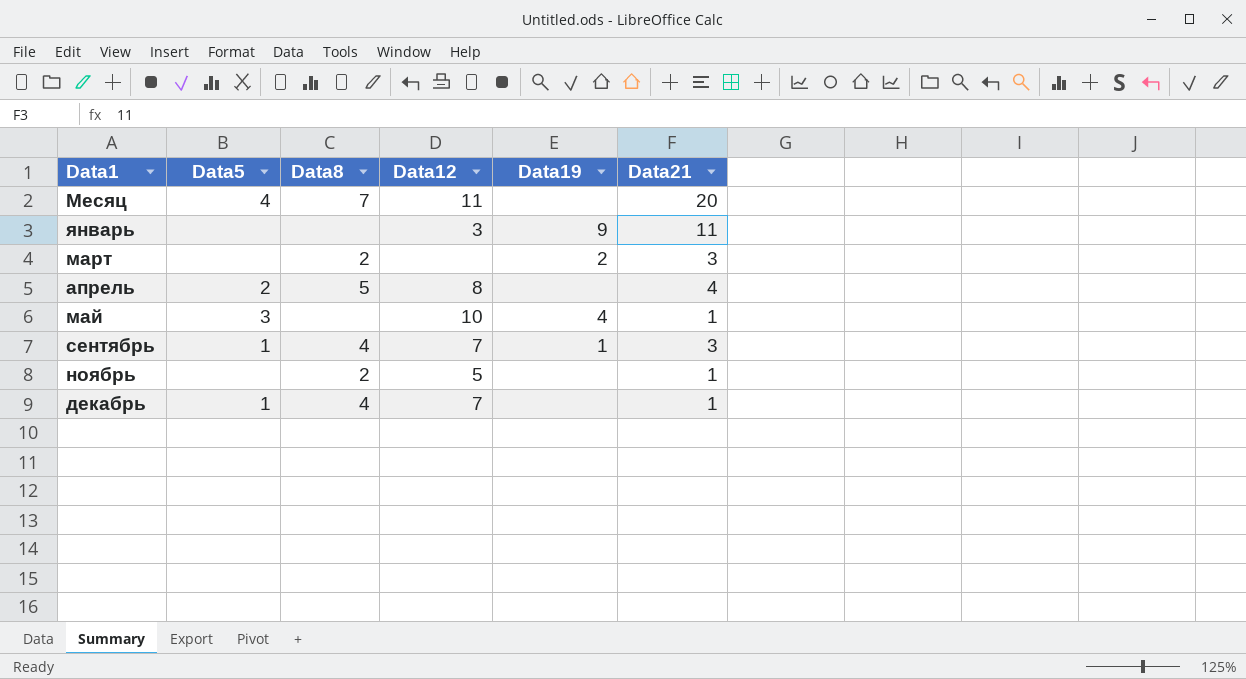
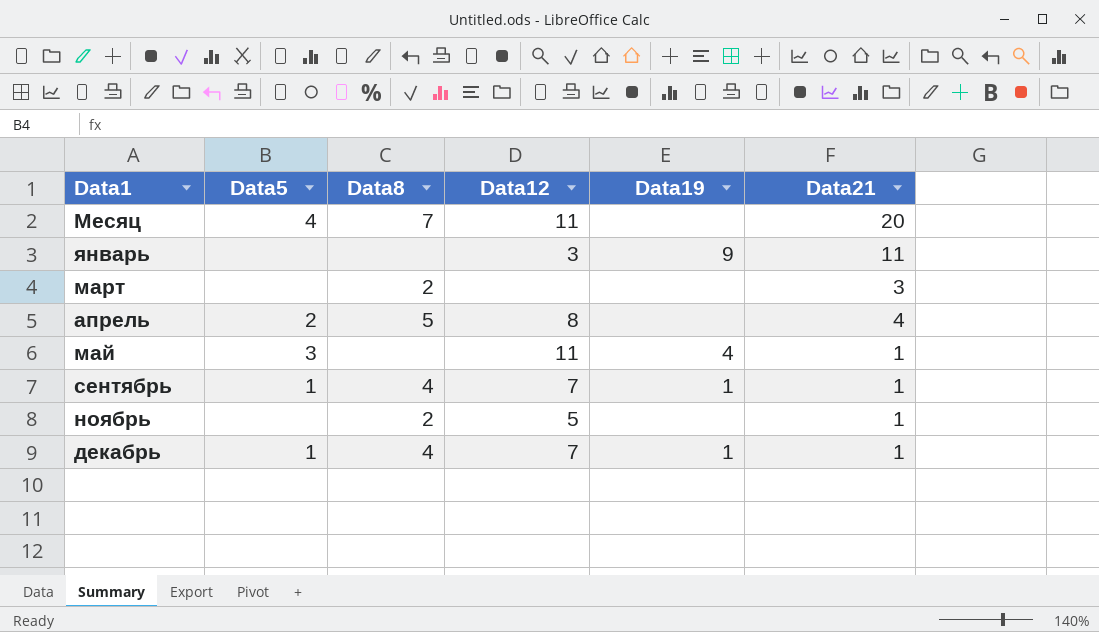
март | Data19: 2 -> none
май | Data12: 10 -> 11
сентябрь | Data21: 3 -> 1
декабрь | Data19: none -> 1

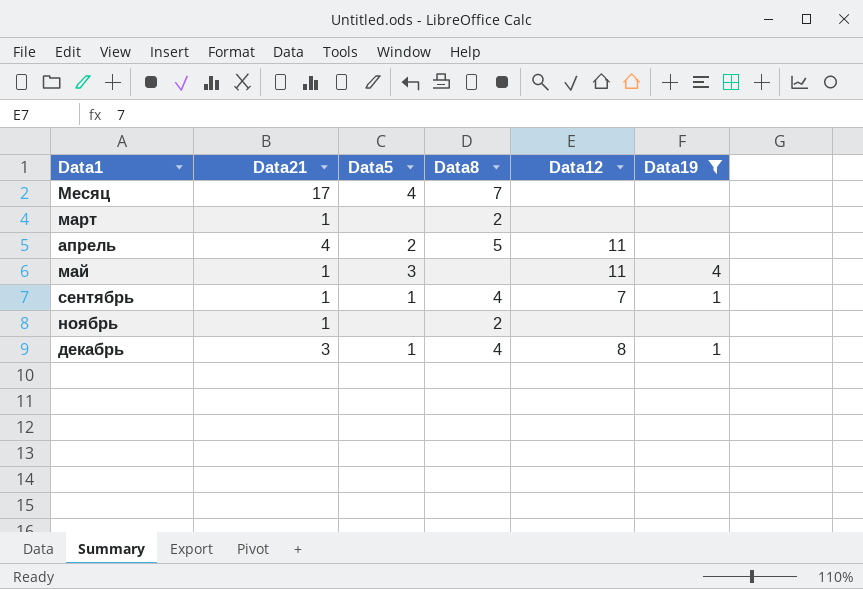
filter: none -> Data19 != 9
column Data21 | position: 6 -> 2
Месяц | Data21: 20 -> 17
Месяц | Data12: 11 -> none
март | Data21: 3 -> 1
апрель | Data12: 8 -> 11
ноябрь | Data12: 5 -> none
декабрь | Data21: 1 -> 3
декабрь | Data12: 7 -> 8

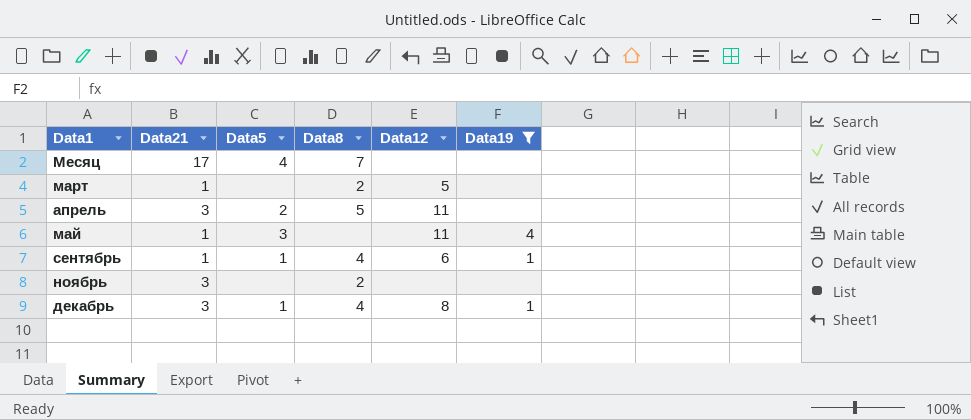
март | Data12: none -> 5
апрель | Data21: 4 -> 3
сентябрь | Data12: 7 -> 6
ноябрь | Data21: 1 -> 3

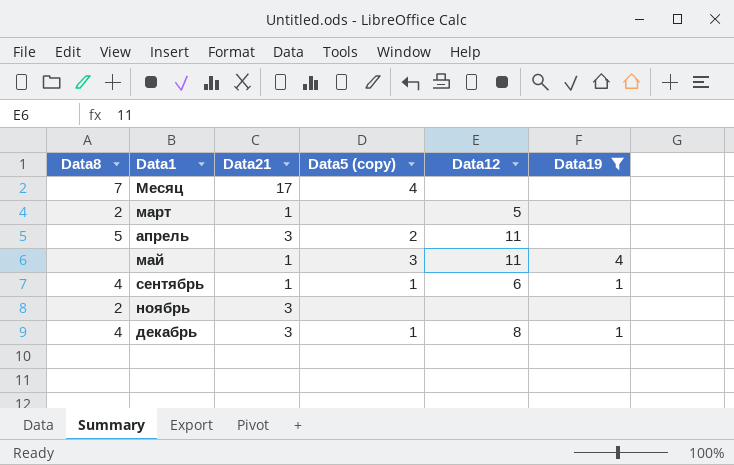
column Data8 | position: 4 -> 1
column name: Data5 -> Data5 (copy)

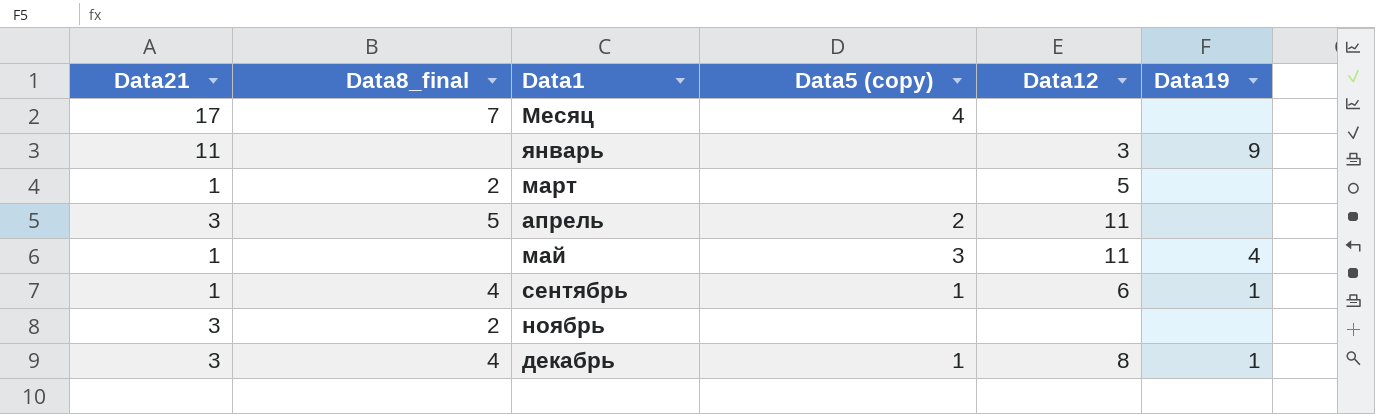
filter: Data19 != 9 -> none
column Data21 | position: 3 -> 1
column name: Data8 -> Data8_final

